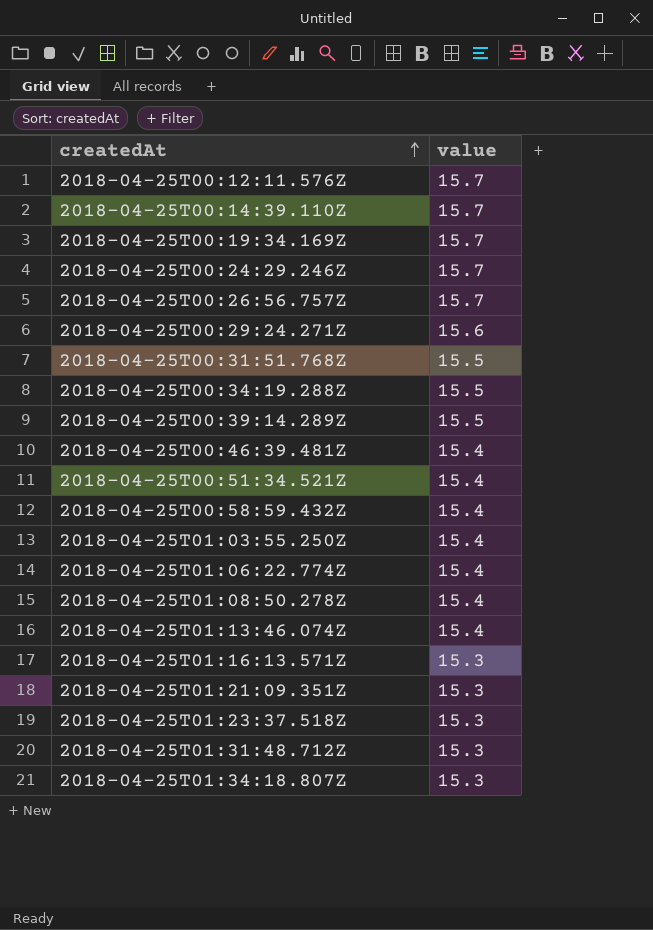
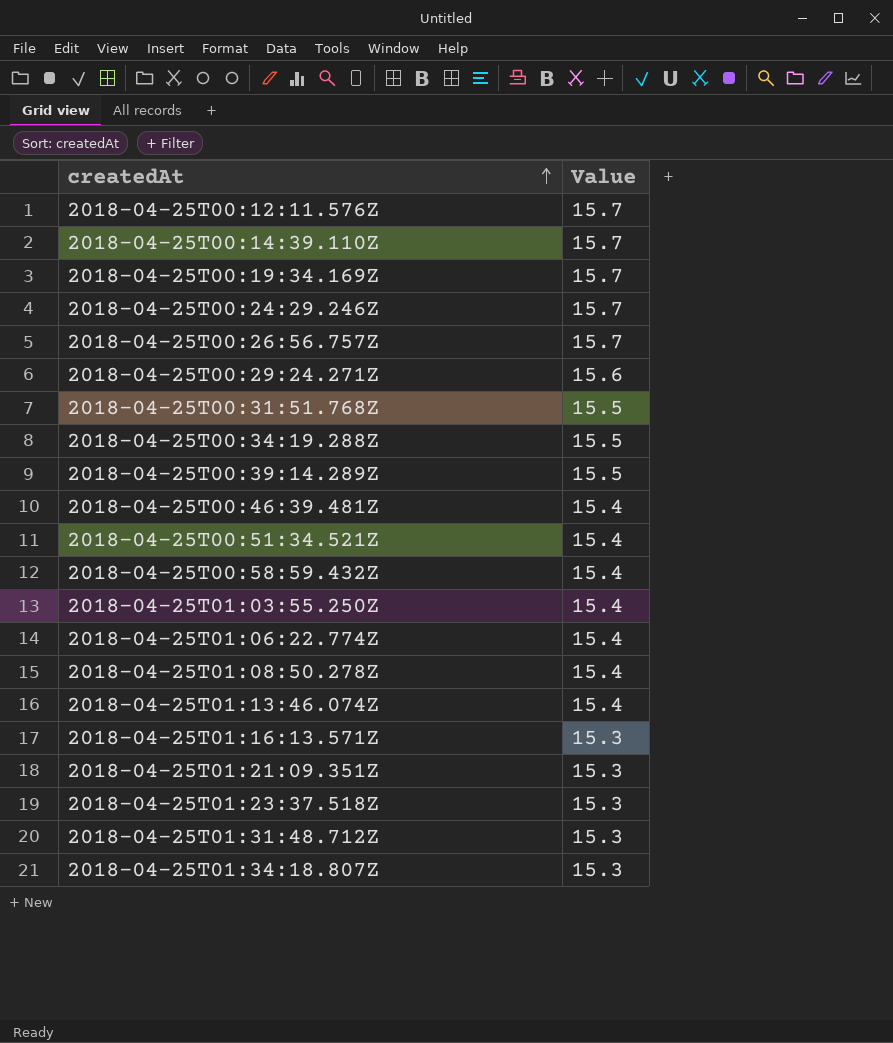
column name: value -> Value

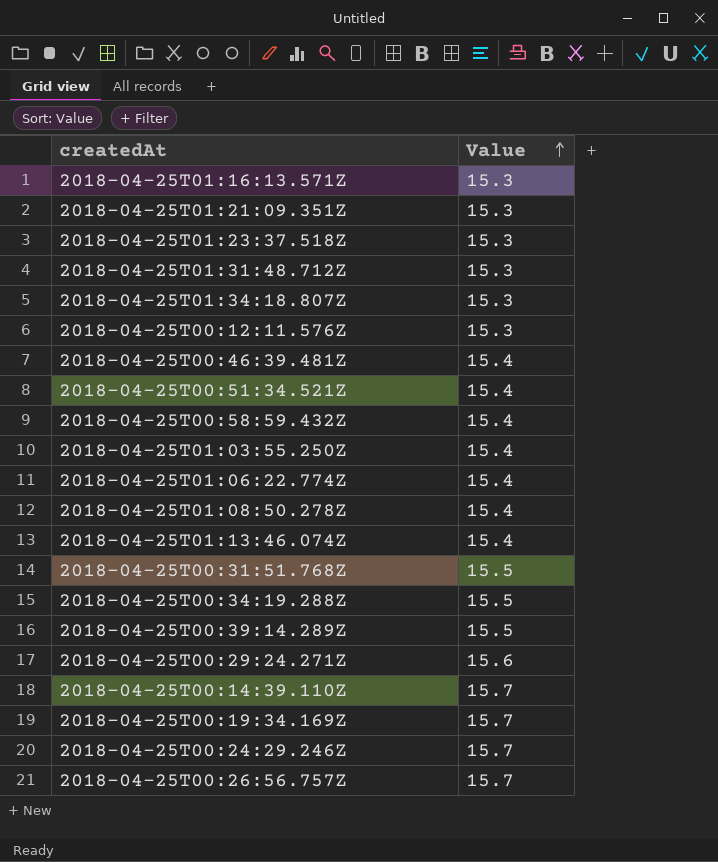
row order: createdAt ascending -> Value ascending
2018-04-25T00:12:11.576Z | Value: 15.7 -> 15.3

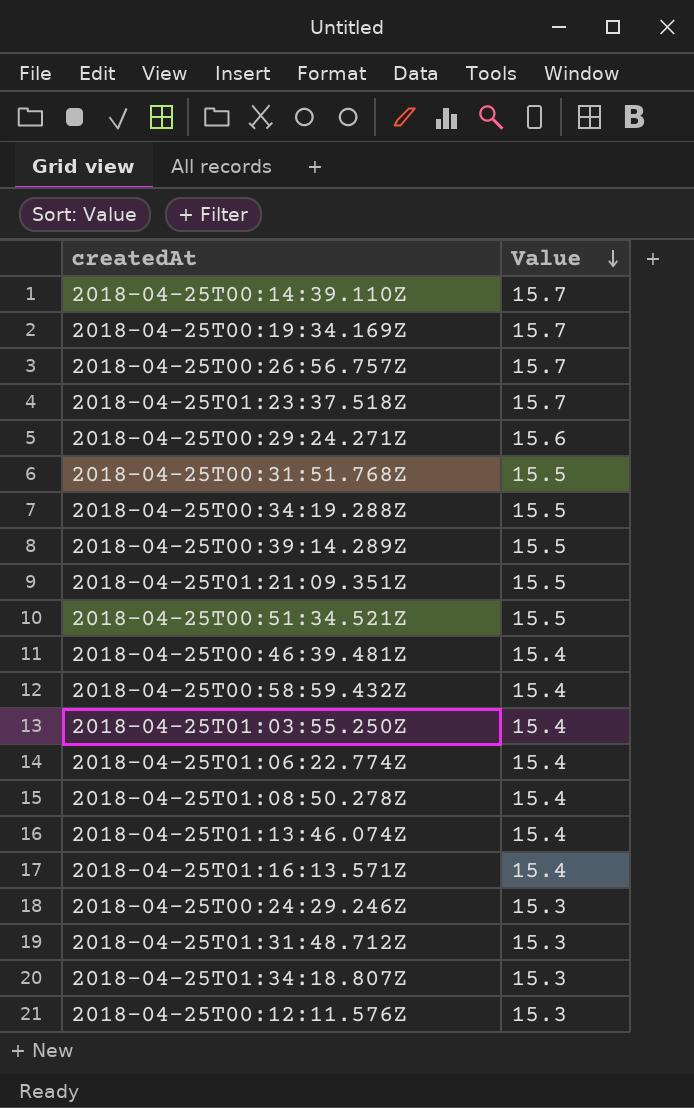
row order: Value ascending -> Value descending
2018-04-25T01:23:37.518Z | Value: 15.3 -> 15.7
2018-04-25T01:21:09.351Z | Value: 15.3 -> 15.5
2018-04-25T00:51:34.521Z | Value: 15.4 -> 15.5
2018-04-25T01:16:13.571Z | Value: 15.3 -> 15.4
2018-04-25T00:24:29.246Z | Value: 15.7 -> 15.3

